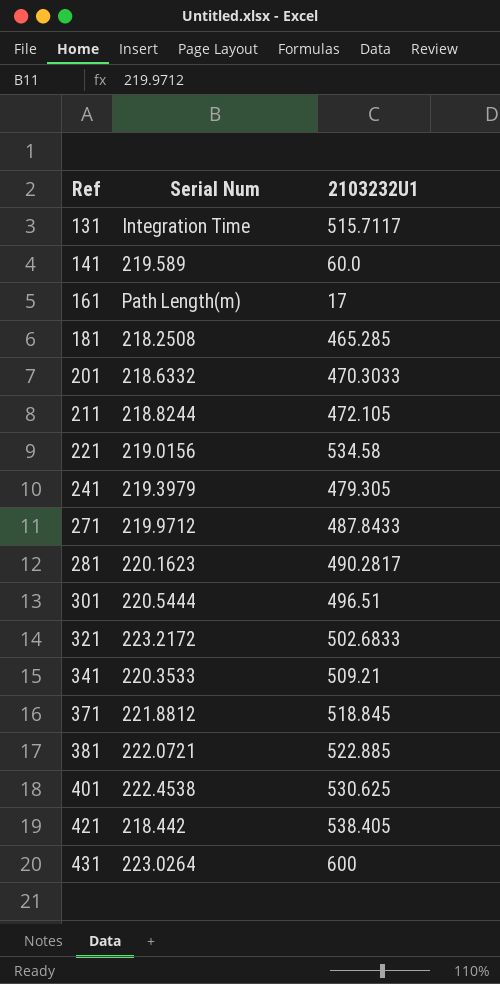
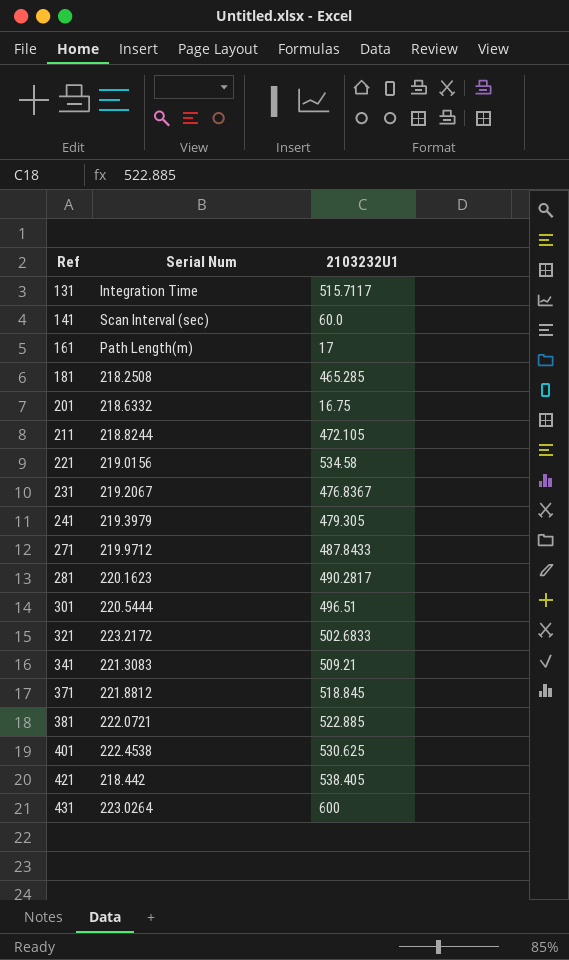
141 | Serial Num: 219.589 -> Scan Interval (sec)
201 | 2103232U1: 470.3033 -> 16.75
row 231: none -> 219.2067 | 476.8367
341 | Serial Num: 220.3533 -> 221.3083

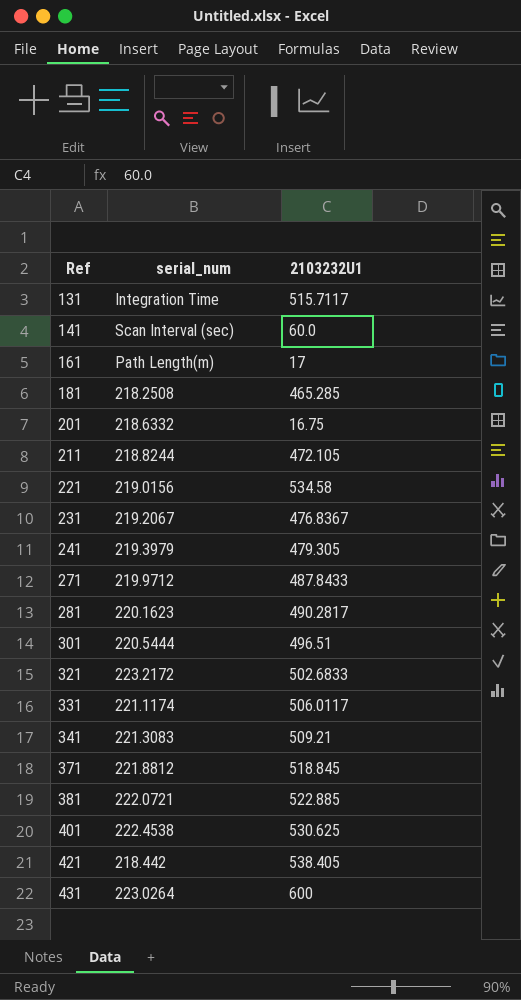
column name: Serial Num -> serial_num
row 331: none -> 221.1174 | 506.0117

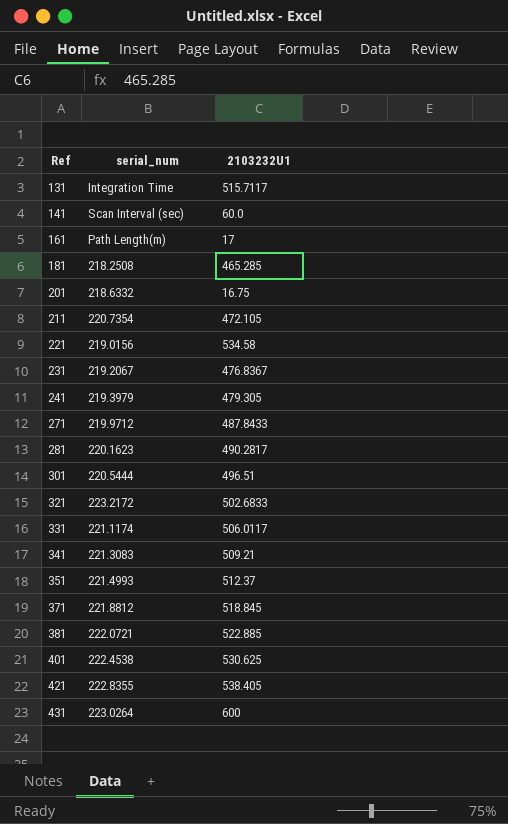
211 | serial_num: 218.8244 -> 220.7354
row 351: none -> 221.4993 | 512.37
421 | serial_num: 218.442 -> 222.8355

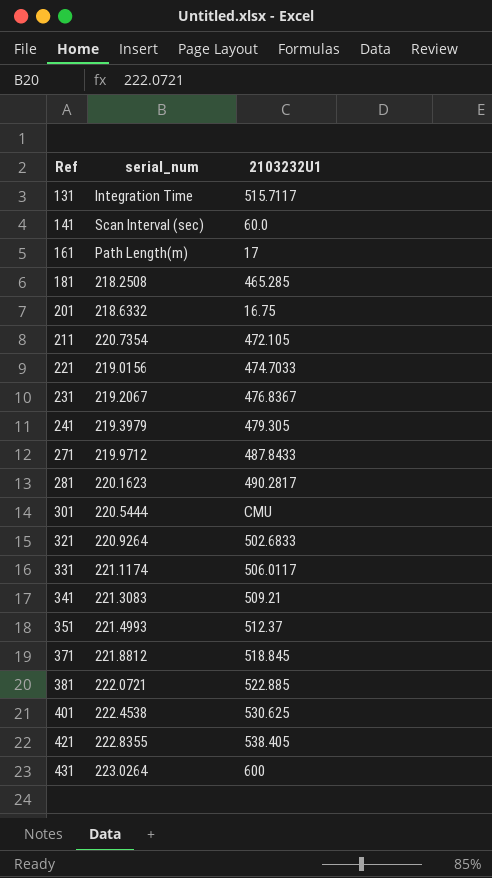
221 | 2103232U1: 534.58 -> 474.7033
301 | 2103232U1: 496.51 -> CMU
321 | serial_num: 223.2172 -> 220.9264

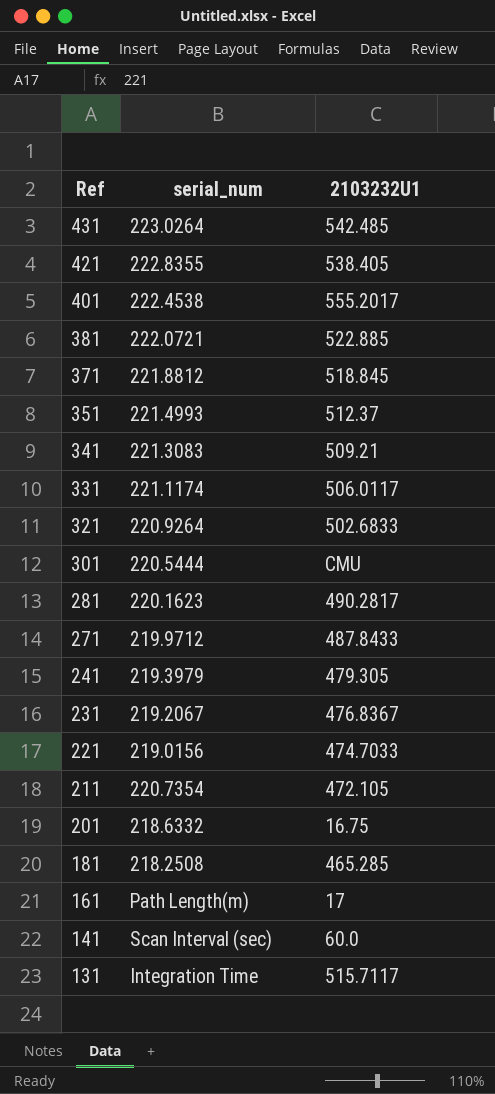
row order: Ref ascending -> Ref descending
431 | 2103232U1: 600 -> 542.485
401 | 2103232U1: 530.625 -> 555.2017

